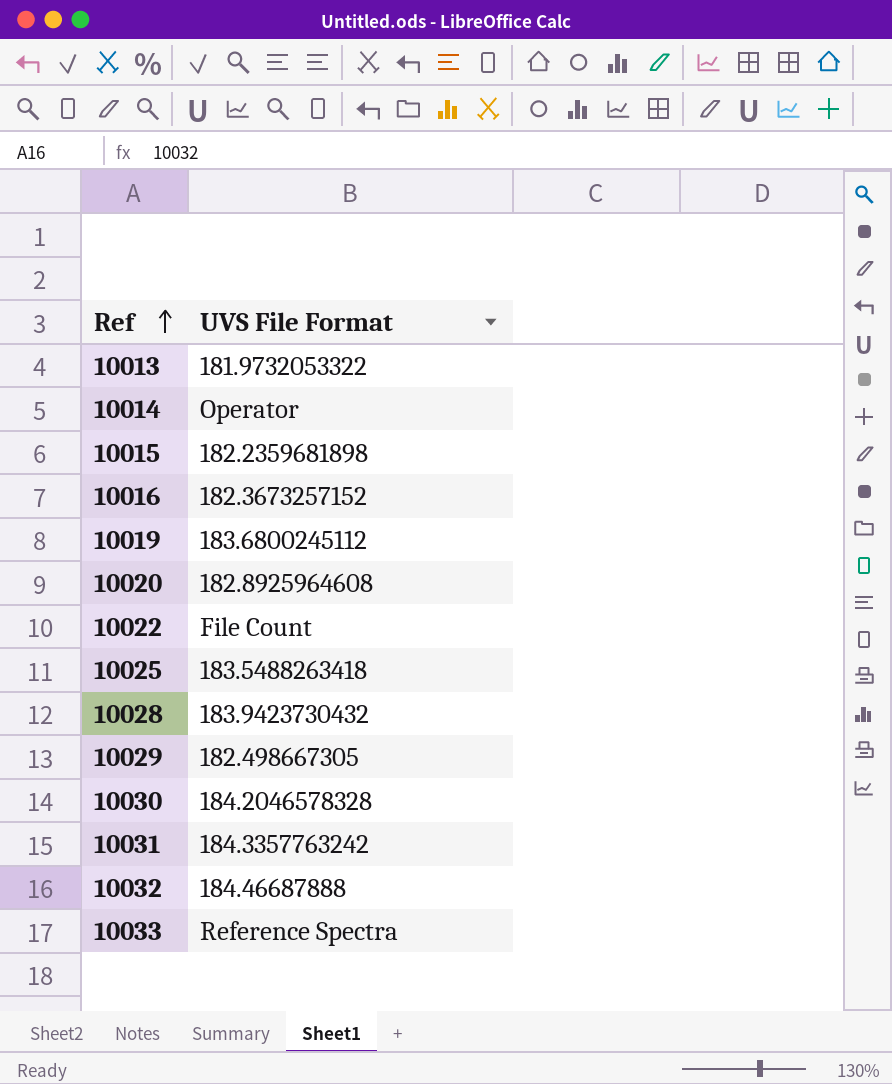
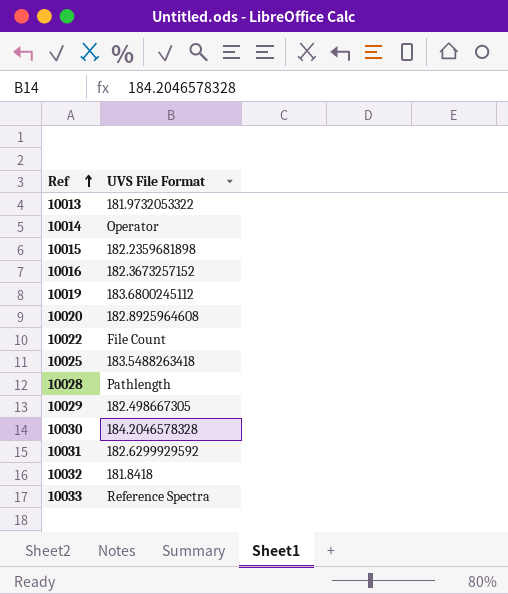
10028 | UVS File Format: 183.9423730432 -> Pathlength
10031 | UVS File Format: 184.3357763242 -> 182.6299929592
10032 | UVS File Format: 184.46687888 -> 181.8418

